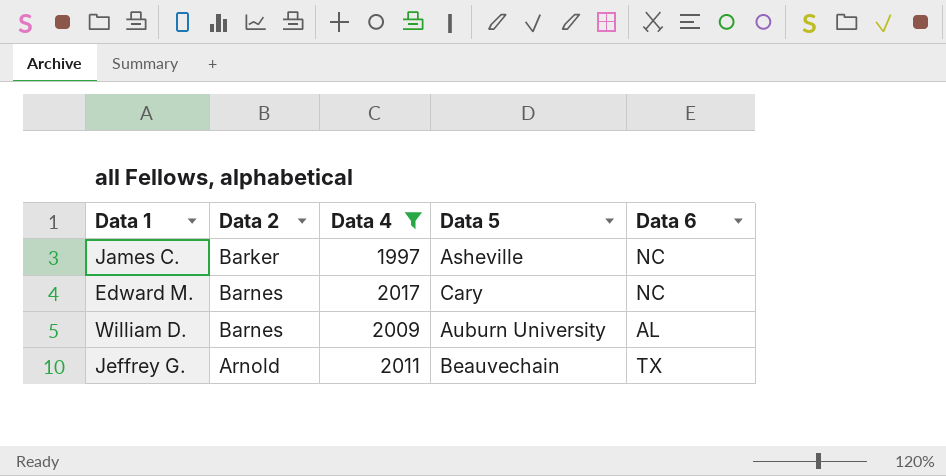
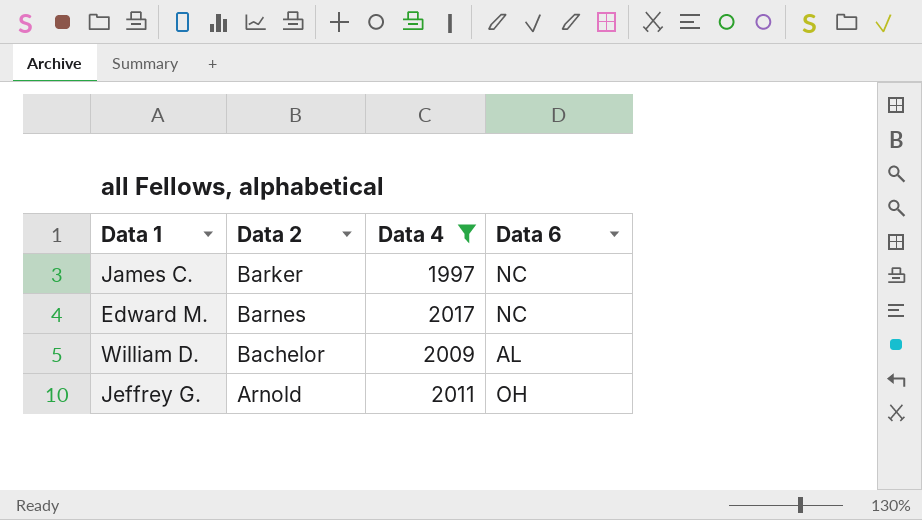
column Data 5 | position: 4 -> none
William D. | Data 2: Barnes -> Bachelor
Jeffrey G. | Data 6: TX -> OH

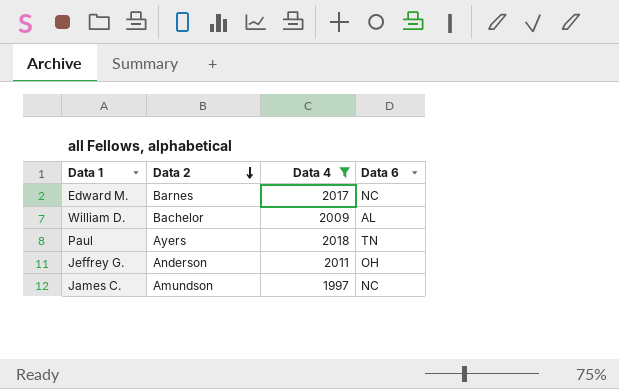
row order: none -> Data 2 descending
row Paul: none -> Ayers | 2018 | TN
Jeffrey G. | Data 2: Arnold -> Anderson
James C. | Data 2: Barker -> Amundson

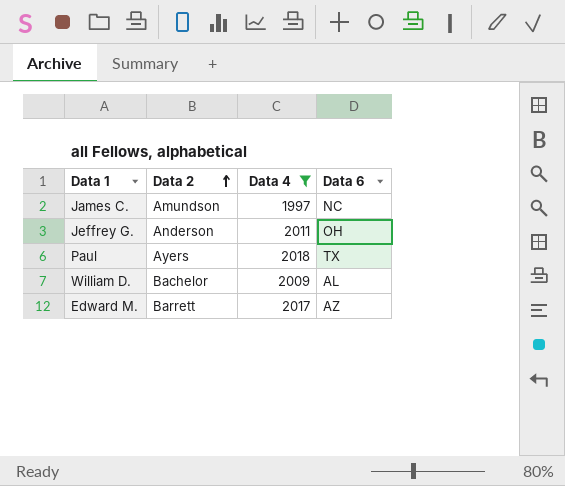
row order: Data 2 descending -> Data 2 ascending
Paul | Data 6: TN -> TX
Edward M. | Data 2: Barnes -> Barrett
Edward M. | Data 6: NC -> AZ

